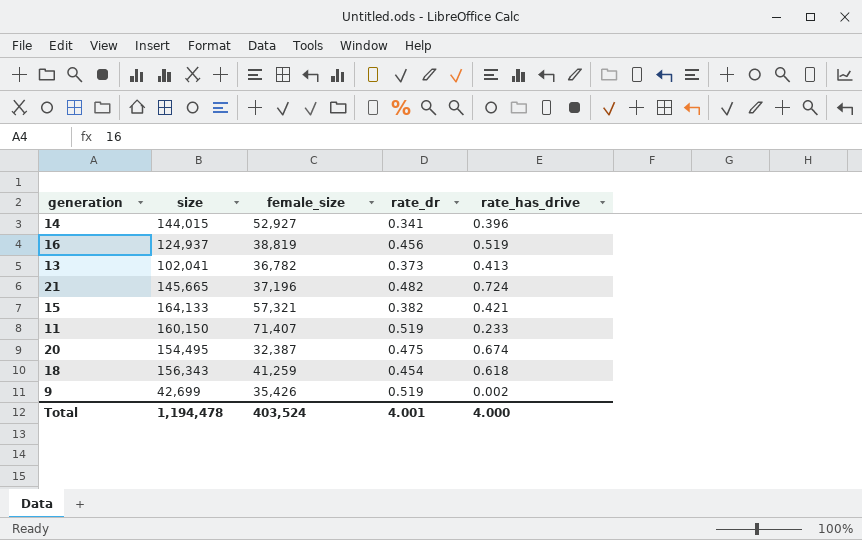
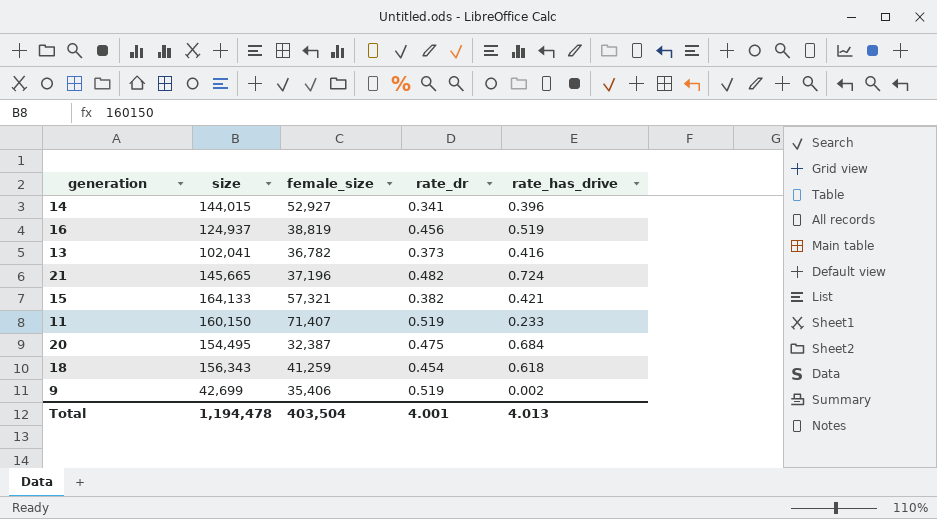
13 | rate_has_drive: 0.413 -> 0.416
20 | rate_has_drive: 0.674 -> 0.684
9 | female_size: 35,426 -> 35,406
Total | female_size: 403,524 -> 403,504
Total | rate_has_drive: 4.000 -> 4.013

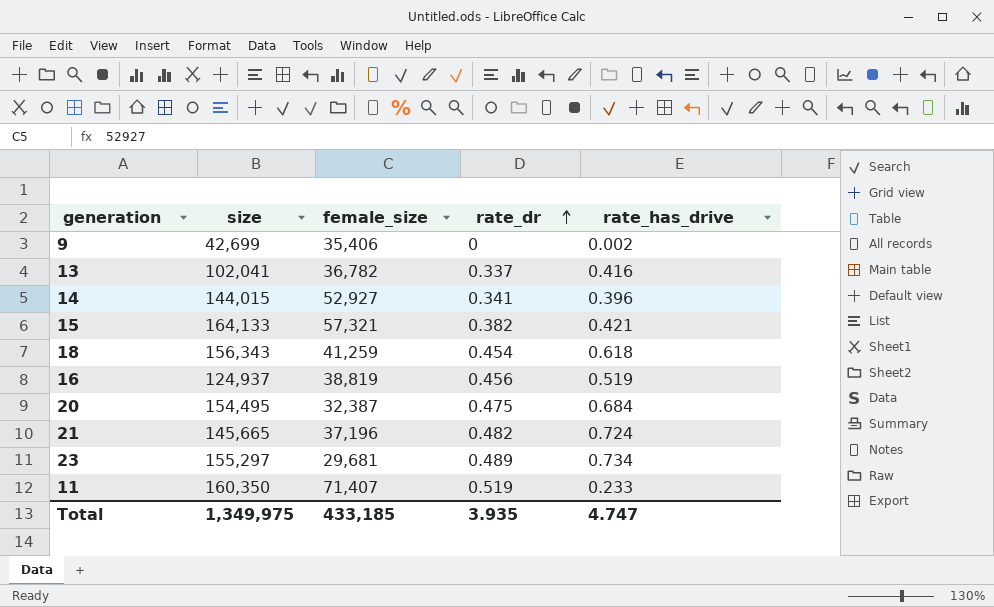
row order: none -> rate_dr ascending
9 | rate_dr: 0.519 -> 0
13 | rate_dr: 0.373 -> 0.337
row 23: none -> 155,297 | 29,681 | 0.489 | 0.734
11 | size: 160,150 -> 160,350
Total | size: 1,194,478 -> 1,349,975
Total | female_size: 403,504 -> 433,185
Total | rate_dr: 4.001 -> 3.935
Total | rate_has_drive: 4.013 -> 4.747

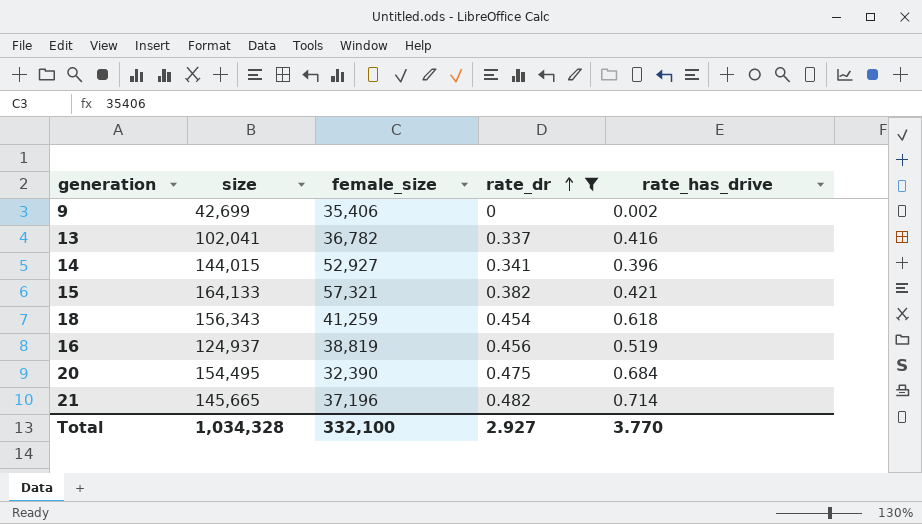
filter: none -> rate_dr <= 0.482
20 | female_size: 32,387 -> 32,390
21 | rate_has_drive: 0.724 -> 0.714
Total | size: 1,349,975 -> 1,034,328
Total | female_size: 433,185 -> 332,100
Total | rate_dr: 3.935 -> 2.927
Total | rate_has_drive: 4.747 -> 3.770

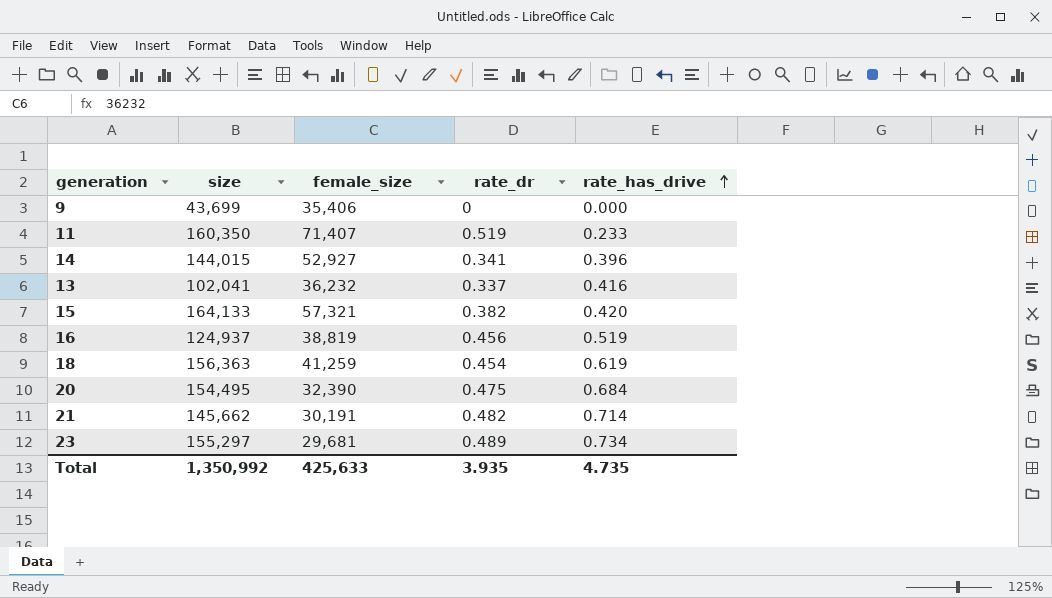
filter: rate_dr <= 0.482 -> none
row order: rate_dr ascending -> rate_has_drive ascending
9 | size: 42,699 -> 43,699
9 | rate_has_drive: 0.002 -> 0.000
13 | female_size: 36,782 -> 36,232
15 | rate_has_drive: 0.421 -> 0.420
18 | size: 156,343 -> 156,363
18 | rate_has_drive: 0.618 -> 0.619
21 | size: 145,665 -> 145,662
21 | female_size: 37,196 -> 30,191
Total | size: 1,034,328 -> 1,350,992
Total | female_size: 332,100 -> 425,633
Total | rate_dr: 2.927 -> 3.935
Total | rate_has_drive: 3.770 -> 4.735

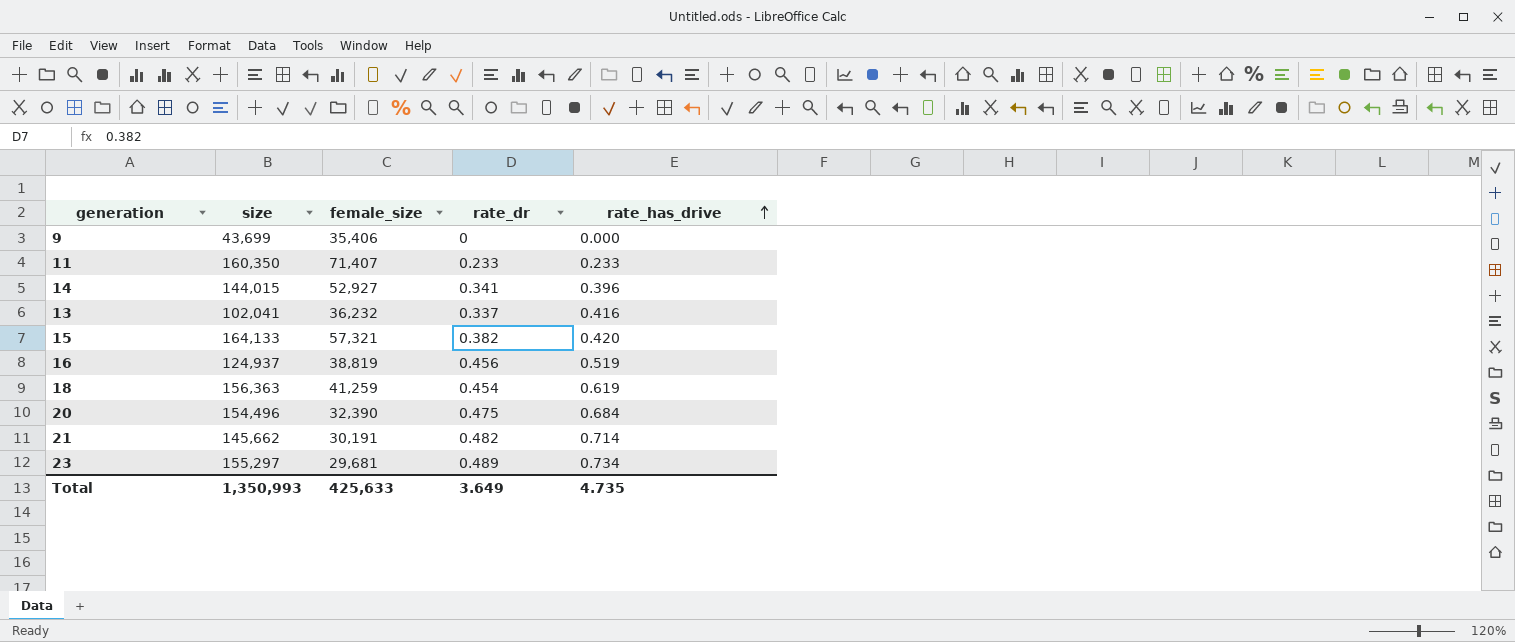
11 | rate_dr: 0.519 -> 0.233
20 | size: 154,495 -> 154,496
Total | size: 1,350,992 -> 1,350,993
Total | rate_dr: 3.935 -> 3.649

